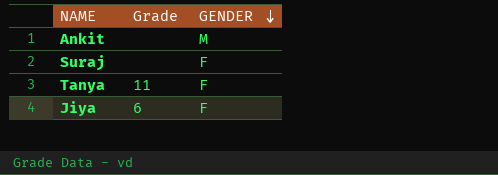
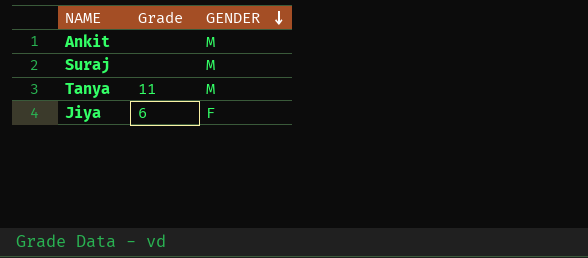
Suraj | GENDER: F -> M
Tanya | GENDER: F -> M

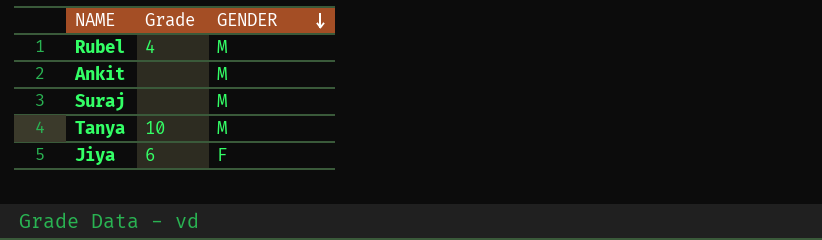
row Rubel: none -> 4 | M
Tanya | Grade: 11 -> 10

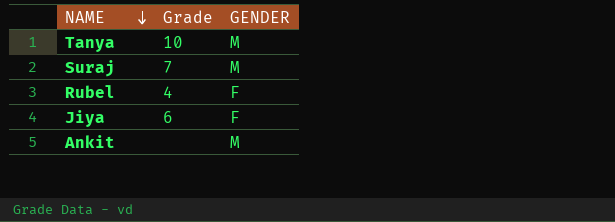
row order: GENDER descending -> NAME descending
Suraj | Grade: none -> 7
Rubel | GENDER: M -> F

